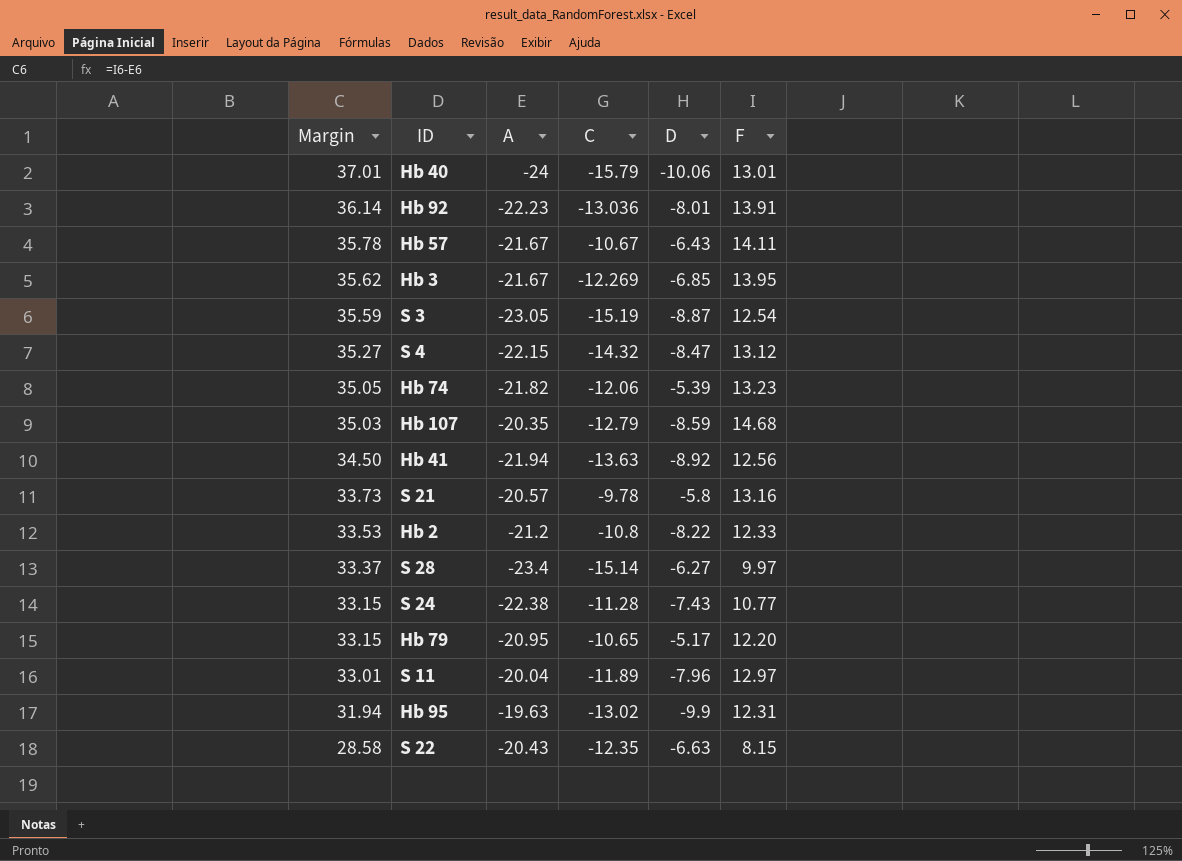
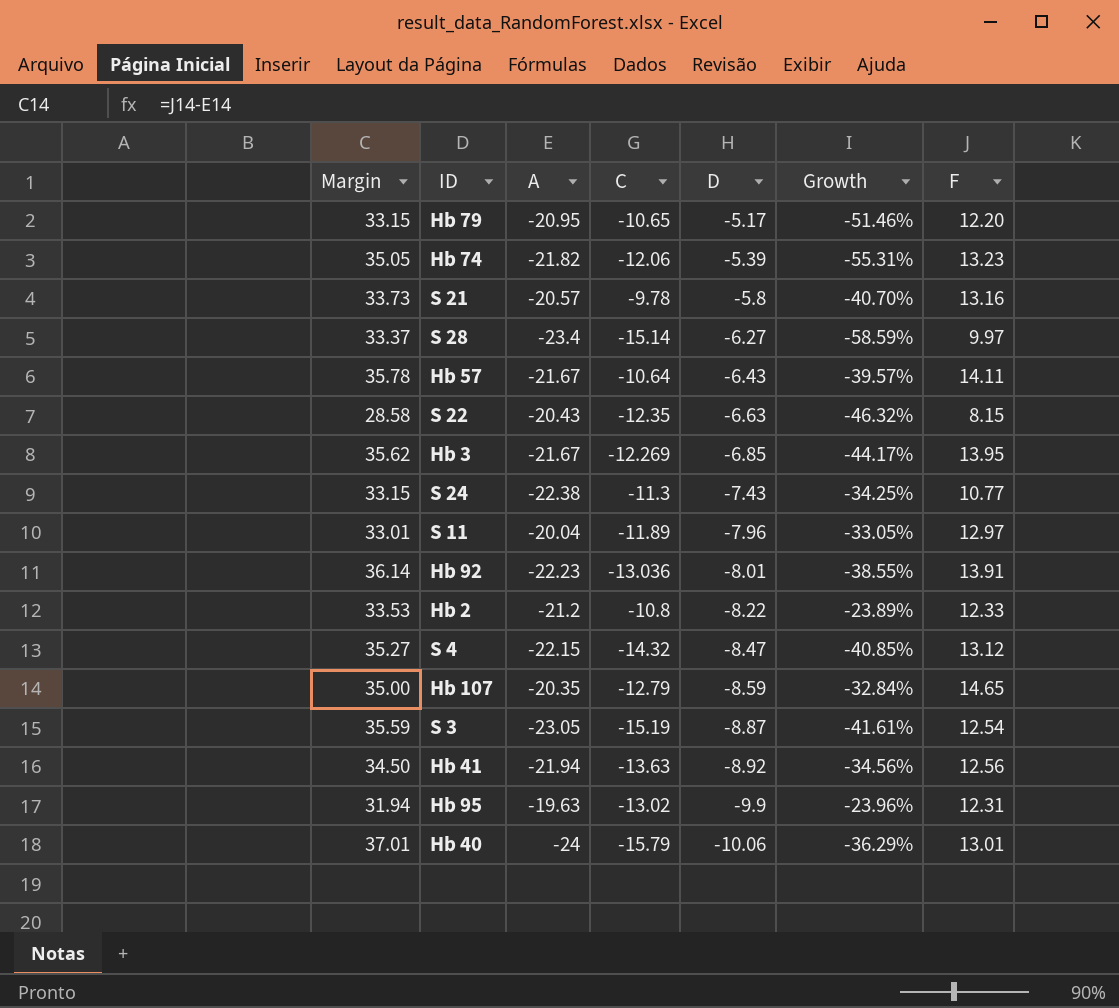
row order: Margin descending -> D descending
column Growth | formula: none -> ([D] - [C]) / [C]
Hb 57 | C: -10.67 -> -10.64
S 24 | C: -11.28 -> -11.3
Hb 107 | Margin: 35.03 -> 35.00
Hb 107 | F: 14.68 -> 14.65

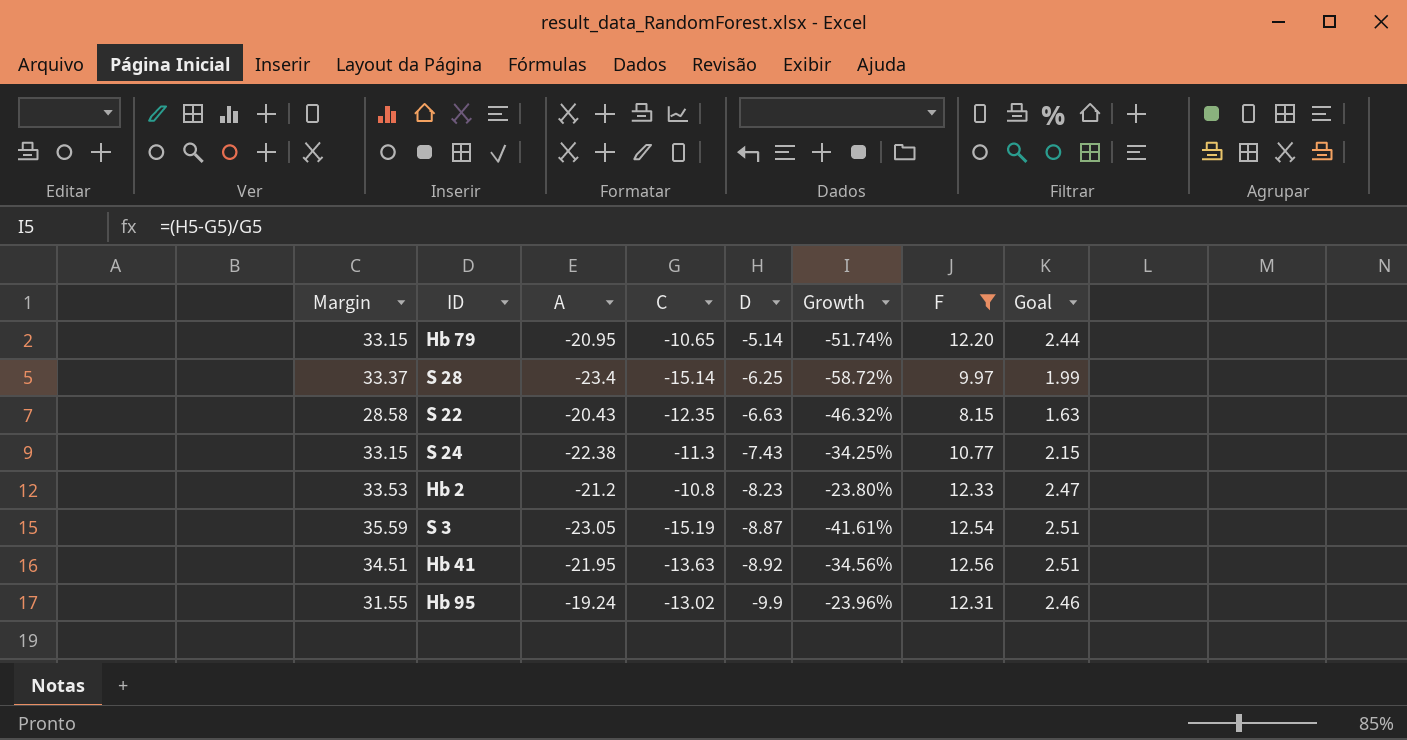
filter: none -> F <= 12.56
column Goal | formula: none -> [F] * 0.2
Hb 79 | D: -5.17 -> -5.14
Hb 79 | Growth: -51.46% -> -51.74%
S 28 | D: -6.27 -> -6.25
S 28 | Growth: -58.59% -> -58.72%
Hb 2 | D: -8.22 -> -8.23
Hb 2 | Growth: -23.89% -> -23.80%
Hb 41 | Margin: 34.50 -> 34.51
Hb 41 | A: -21.94 -> -21.95
Hb 95 | Margin: 31.94 -> 31.55
Hb 95 | A: -19.63 -> -19.24

